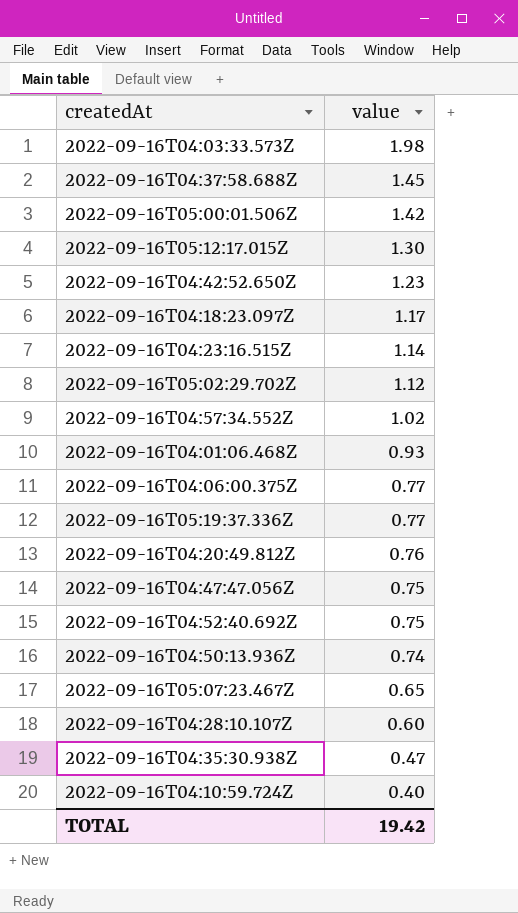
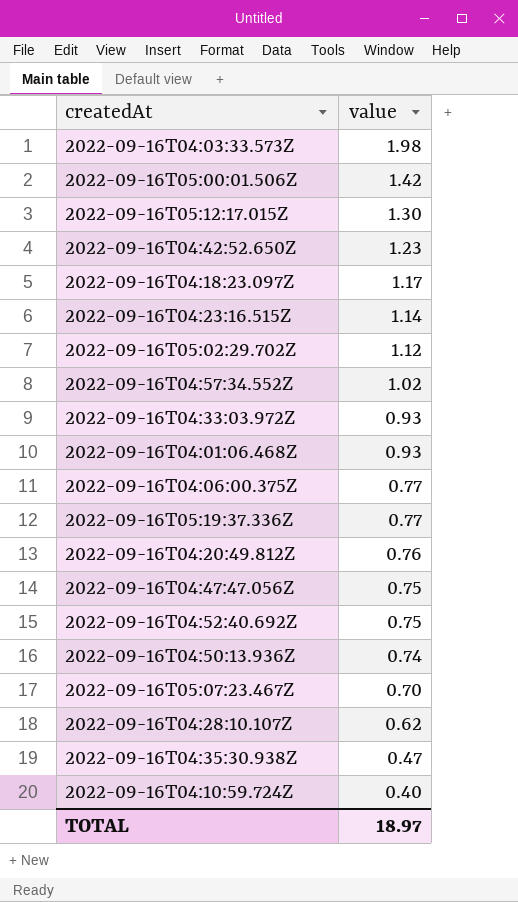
row 2022-09-16T04:37:58.688Z: 1.45 -> none
row 2022-09-16T04:33:03.972Z: none -> 0.93
2022-09-16T05:07:23.467Z | value: 0.65 -> 0.70
2022-09-16T04:28:10.107Z | value: 0.60 -> 0.62
TOTAL | value: 19.42 -> 18.97

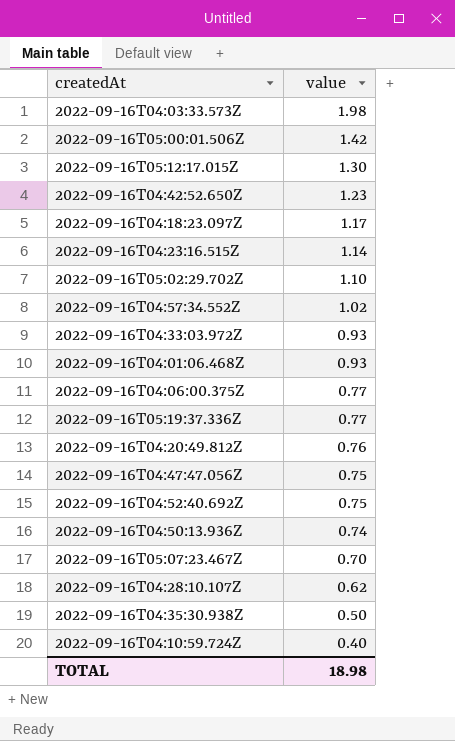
2022-09-16T05:02:29.702Z | value: 1.12 -> 1.10
2022-09-16T04:35:30.938Z | value: 0.47 -> 0.50
TOTAL | value: 18.97 -> 18.98

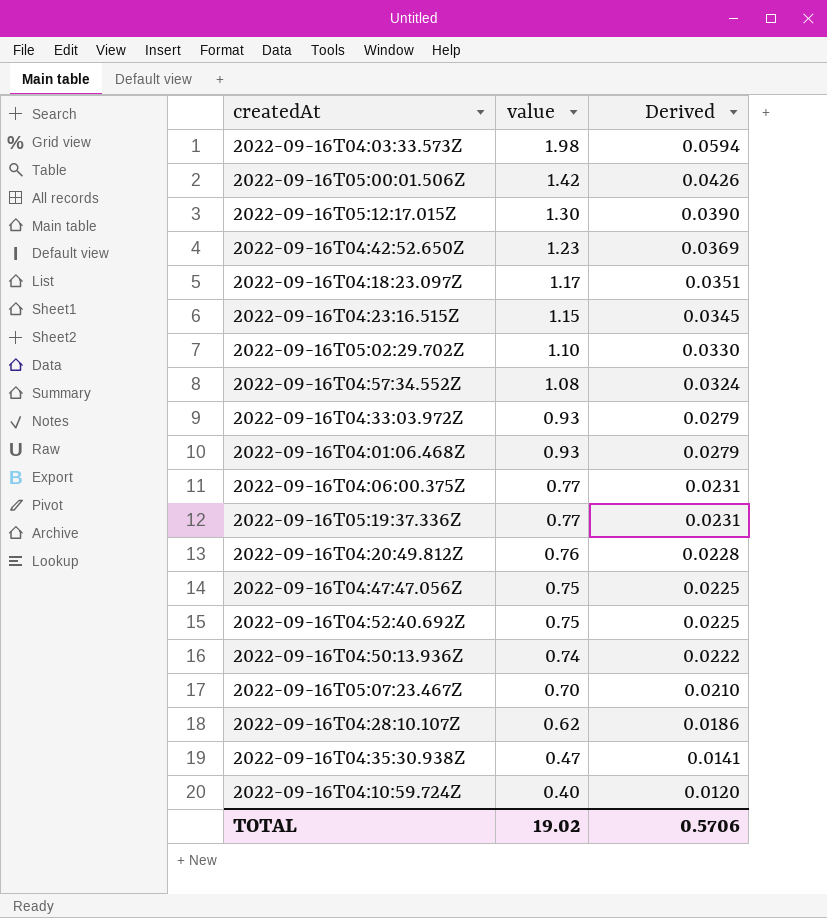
column Derived | formula: none -> [value] * 0.03
2022-09-16T04:23:16.515Z | value: 1.14 -> 1.15
2022-09-16T04:57:34.552Z | value: 1.02 -> 1.08
2022-09-16T04:35:30.938Z | value: 0.50 -> 0.47
TOTAL | value: 18.98 -> 19.02

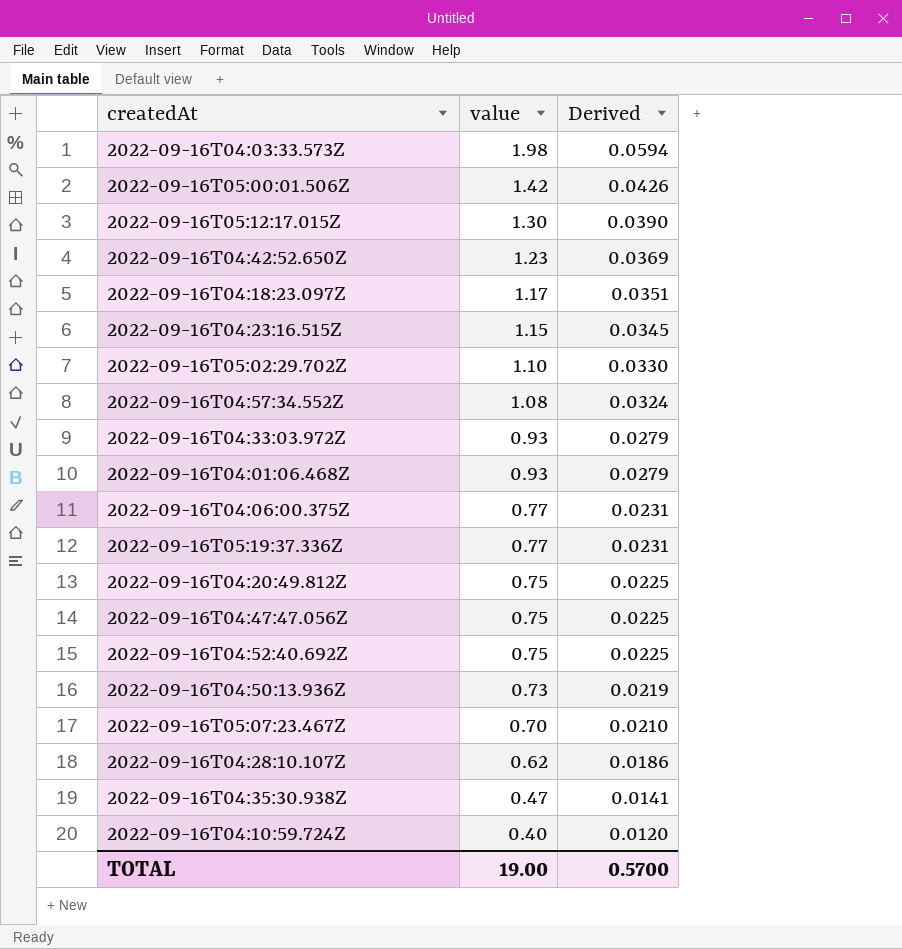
2022-09-16T04:20:49.812Z | value: 0.76 -> 0.75
2022-09-16T04:20:49.812Z | Derived: 0.0228 -> 0.0225
2022-09-16T04:50:13.936Z | value: 0.74 -> 0.73
2022-09-16T04:50:13.936Z | Derived: 0.0222 -> 0.0219
TOTAL | value: 19.02 -> 19.00
TOTAL | Derived: 0.5706 -> 0.5700

